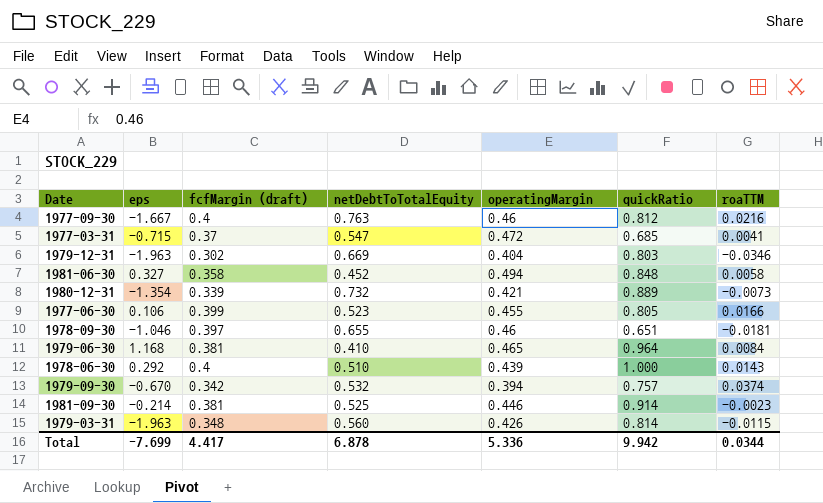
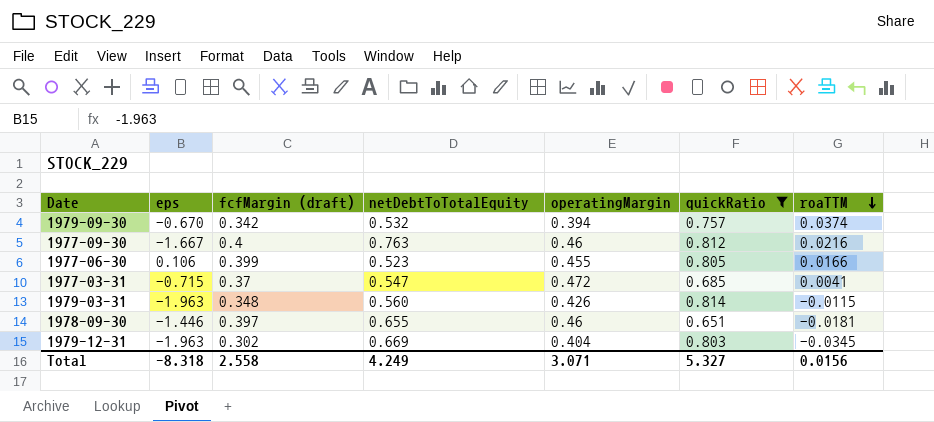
filter: none -> quickRatio <= 0.814
row order: none -> roaTTM descending
1978-09-30 | eps: -1.046 -> -1.446
1979-12-31 | roaTTM: -0.0346 -> -0.0345
Total | eps: -7.699 -> -8.318
Total | fcfMargin (draft): 4.417 -> 2.558
Total | netDebtToTotalEquity: 6.878 -> 4.249
Total | operatingMargin: 5.336 -> 3.071
Total | quickRatio: 9.942 -> 5.327
Total | roaTTM: 0.0344 -> 0.0156

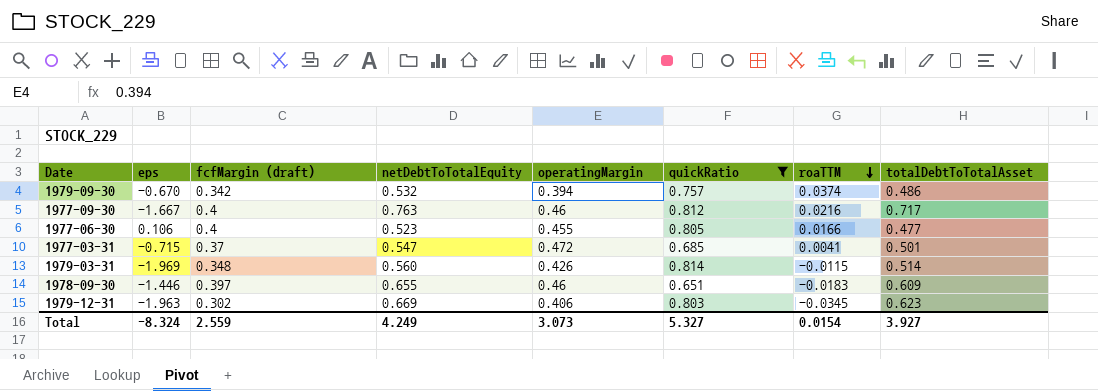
column totalDebtToTotalAsset | position: none -> 8
1977-06-30 | fcfMargin (draft): 0.399 -> 0.4
1979-03-31 | eps: -1.963 -> -1.969
1978-09-30 | roaTTM: -0.0181 -> -0.0183
1979-12-31 | operatingMargin: 0.404 -> 0.406
Total | eps: -8.318 -> -8.324
Total | fcfMargin (draft): 2.558 -> 2.559
Total | operatingMargin: 3.071 -> 3.073
Total | roaTTM: 0.0156 -> 0.0154

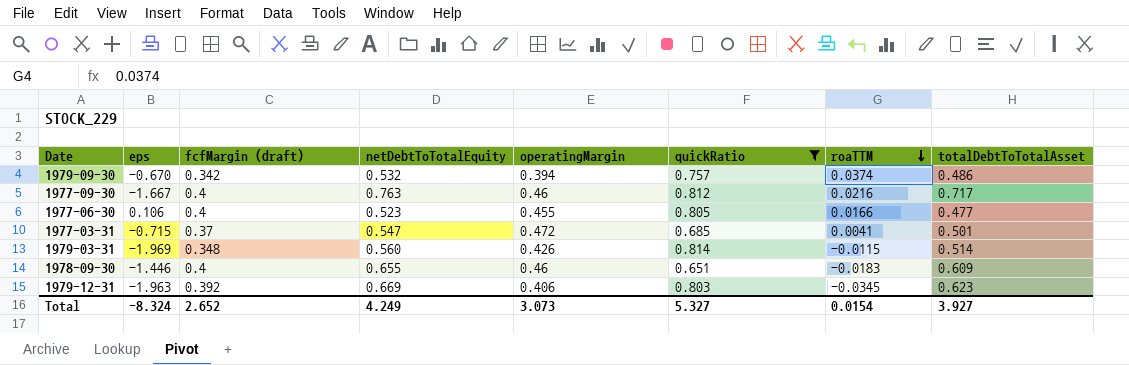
1978-09-30 | fcfMargin (draft): 0.397 -> 0.4
1979-12-31 | fcfMargin (draft): 0.302 -> 0.392
Total | fcfMargin (draft): 2.559 -> 2.652

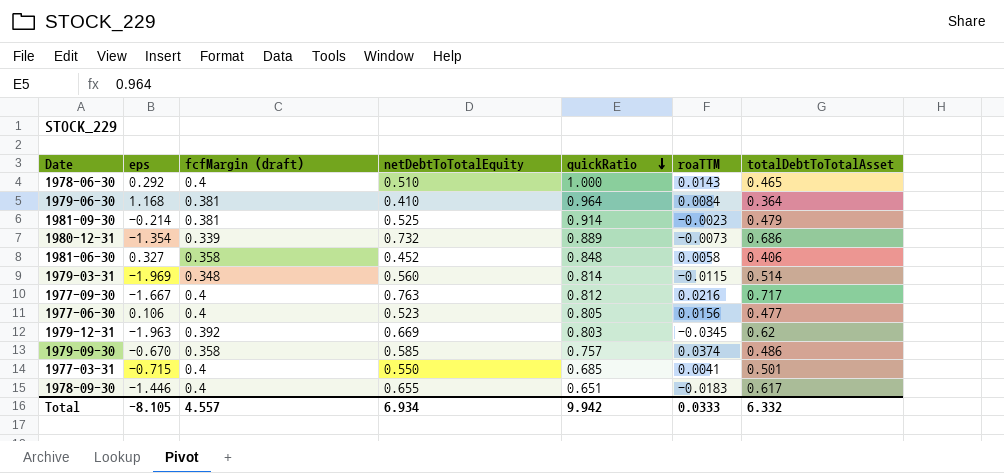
filter: quickRatio <= 0.814 -> none
row order: roaTTM descending -> quickRatio descending
column operatingMargin | position: 5 -> none
1977-06-30 | roaTTM: 0.0166 -> 0.0156
1979-12-31 | totalDebtToTotalAsset: 0.623 -> 0.62
1979-09-30 | fcfMargin (draft): 0.342 -> 0.358
1979-09-30 | netDebtToTotalEquity: 0.532 -> 0.585
1977-03-31 | fcfMargin (draft): 0.37 -> 0.4
1977-03-31 | netDebtToTotalEquity: 0.547 -> 0.550
1978-09-30 | totalDebtToTotalAsset: 0.609 -> 0.617
Total | eps: -8.324 -> -8.105
Total | fcfMargin (draft): 2.652 -> 4.557
Total | netDebtToTotalEquity: 4.249 -> 6.934
Total | quickRatio: 5.327 -> 9.942
Total | roaTTM: 0.0154 -> 0.0333
Total | totalDebtToTotalAsset: 3.927 -> 6.332

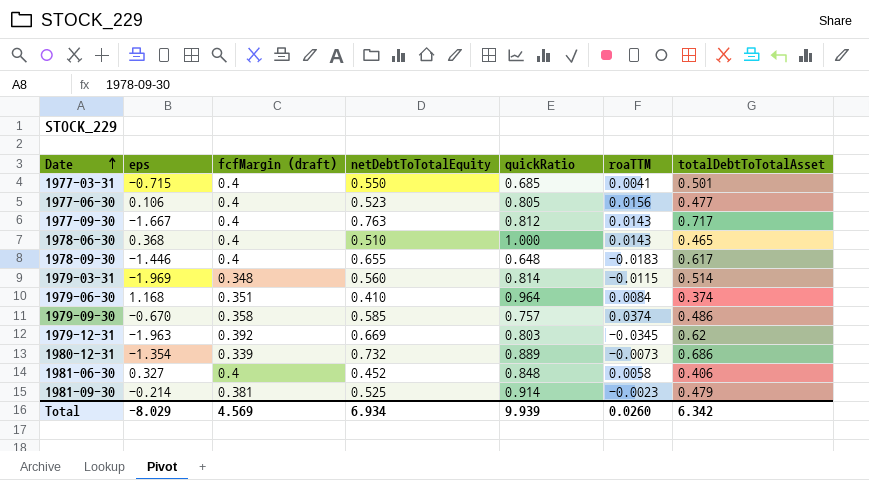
row order: quickRatio descending -> Date ascending
1977-09-30 | roaTTM: 0.0216 -> 0.0143
1978-06-30 | eps: 0.292 -> 0.368
1978-09-30 | quickRatio: 0.651 -> 0.648
1979-06-30 | fcfMargin (draft): 0.381 -> 0.351
1979-06-30 | totalDebtToTotalAsset: 0.364 -> 0.374
1981-06-30 | fcfMargin (draft): 0.358 -> 0.4
Total | eps: -8.105 -> -8.029
Total | fcfMargin (draft): 4.557 -> 4.569
Total | quickRatio: 9.942 -> 9.939
Total | roaTTM: 0.0333 -> 0.0260
Total | totalDebtToTotalAsset: 6.332 -> 6.342

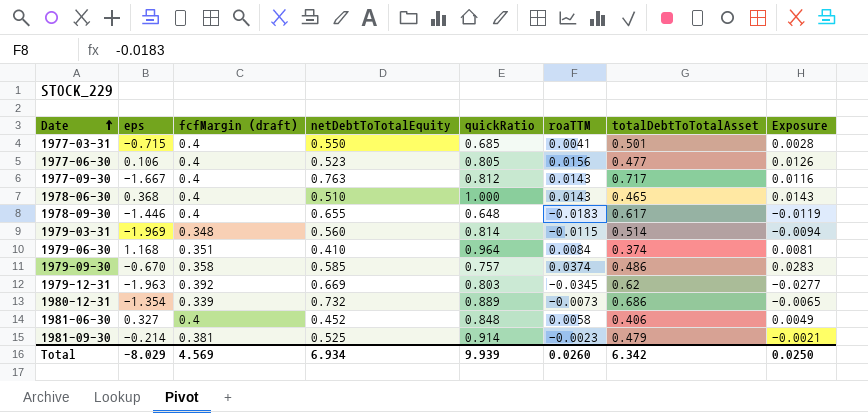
column Exposure | formula: none -> [quickRatio] * [roaTTM]

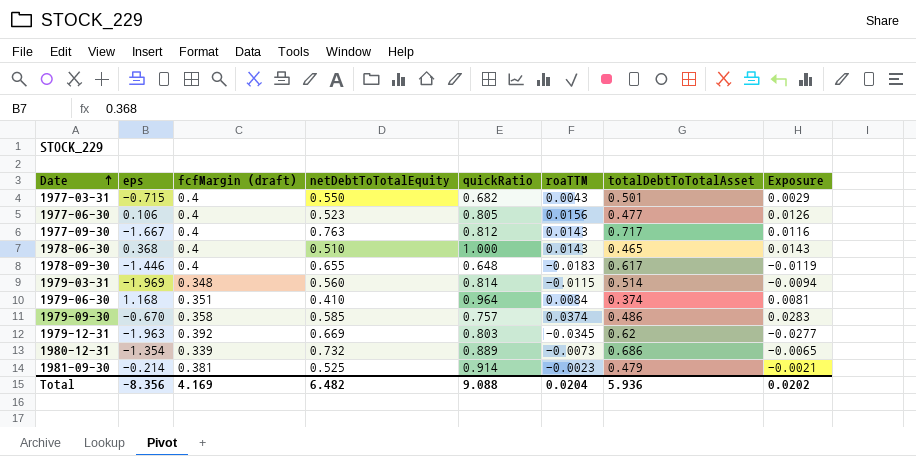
row 1981-06-30: 0.327 | 0.4 | 0.452 | 0.848 | 0.0058 | 0.406 | 0.0049 -> none
1977-03-31 | quickRatio: 0.685 -> 0.682
1977-03-31 | roaTTM: 0.0041 -> 0.0043
1977-03-31 | Exposure: 0.0028 -> 0.0029
Total | eps: -8.029 -> -8.356
Total | fcfMargin (draft): 4.569 -> 4.169
Total | netDebtToTotalEquity: 6.934 -> 6.482
Total | quickRatio: 9.939 -> 9.088
Total | roaTTM: 0.0260 -> 0.0204
Total | totalDebtToTotalAsset: 6.342 -> 5.936
Total | Exposure: 0.0250 -> 0.0202

